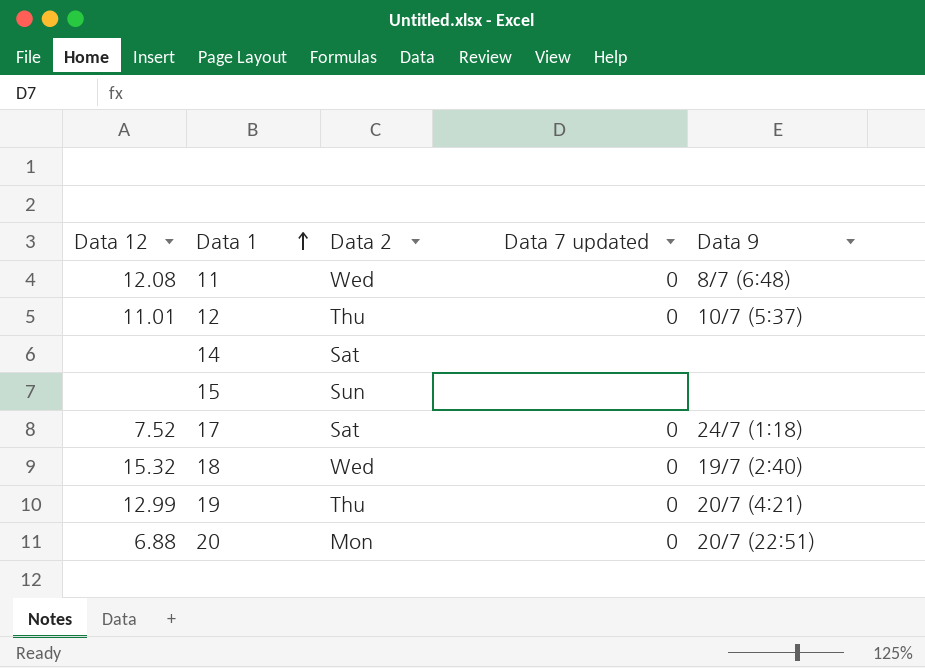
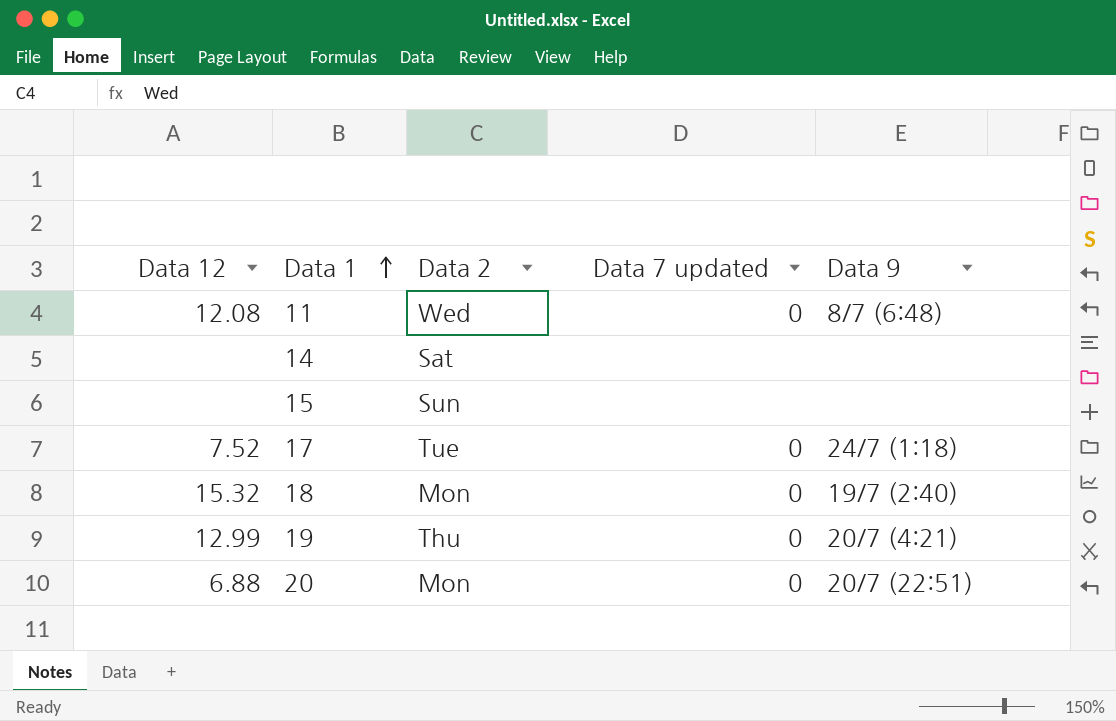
row 12: 11.01 | Thu | 0 | 10/7 (5:37) -> none
17 | Data 2: Sat -> Tue
18 | Data 2: Wed -> Mon

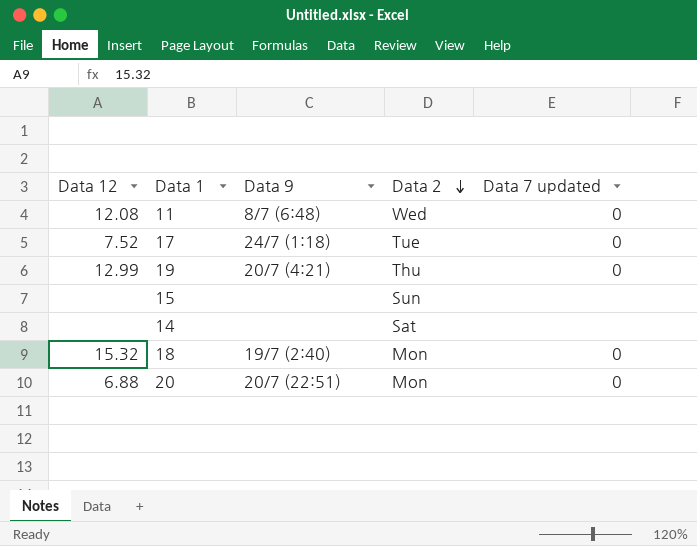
row order: Data 1 ascending -> Data 2 descending
column Data 9 | position: 5 -> 3

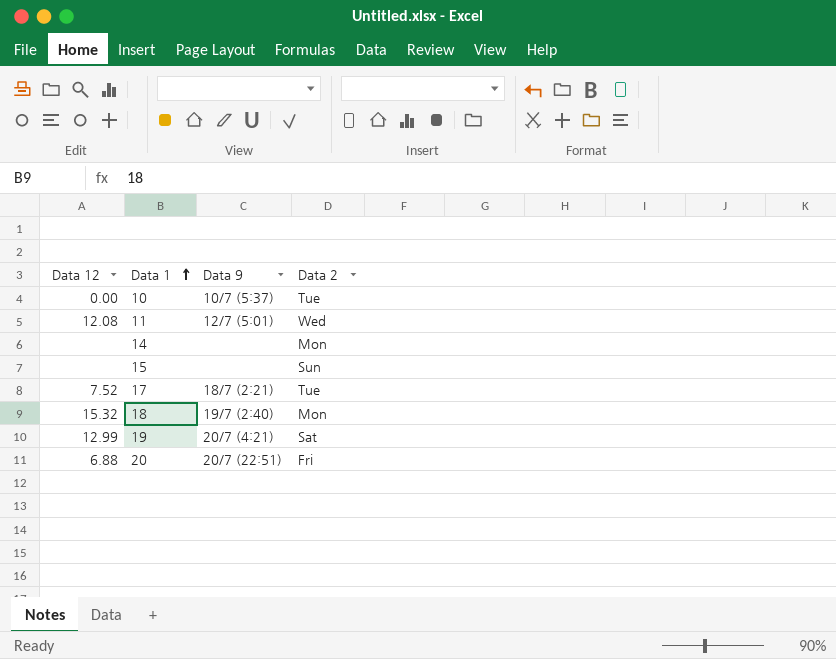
row order: Data 2 descending -> Data 1 ascending
column Data 7 updated | position: 5 -> none
row 10: none -> 0.00 | 10/7 (5:37) | Tue
11 | Data 9: 8/7 (6:48) -> 12/7 (5:01)
14 | Data 2: Sat -> Mon
17 | Data 9: 24/7 (1:18) -> 18/7 (2:21)
19 | Data 2: Thu -> Sat
20 | Data 2: Mon -> Fri

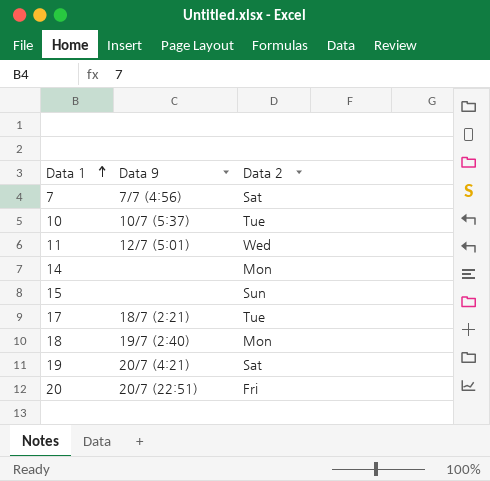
column Data 12 | position: 1 -> none
row 7: none -> 7/7 (4:56) | Sat

